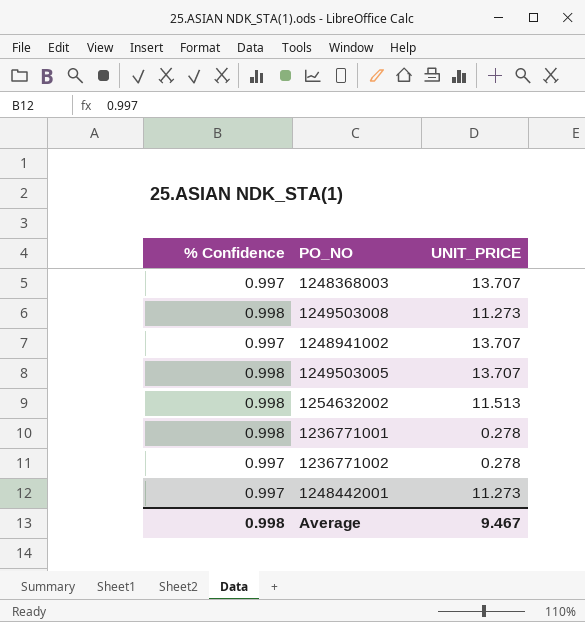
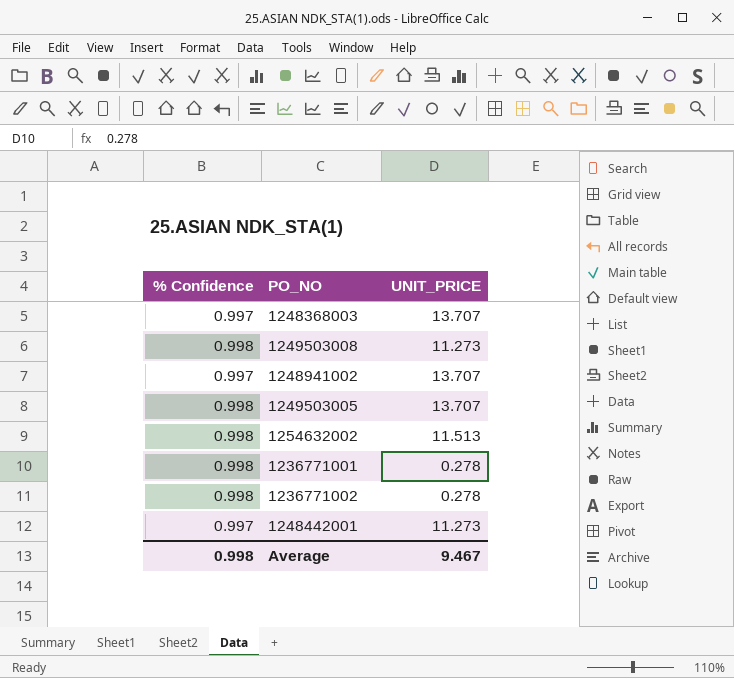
1236771002 | % Confidence: 0.997 -> 0.998

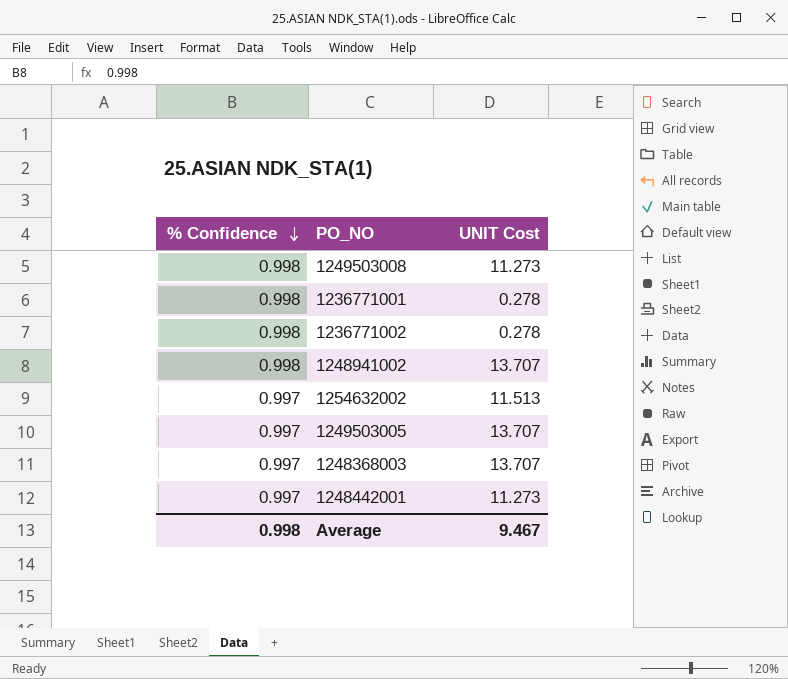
row order: none -> % Confidence descending
column name: UNIT_PRICE -> UNIT Cost
1248941002 | % Confidence: 0.997 -> 0.998
1254632002 | % Confidence: 0.998 -> 0.997
1249503005 | % Confidence: 0.998 -> 0.997

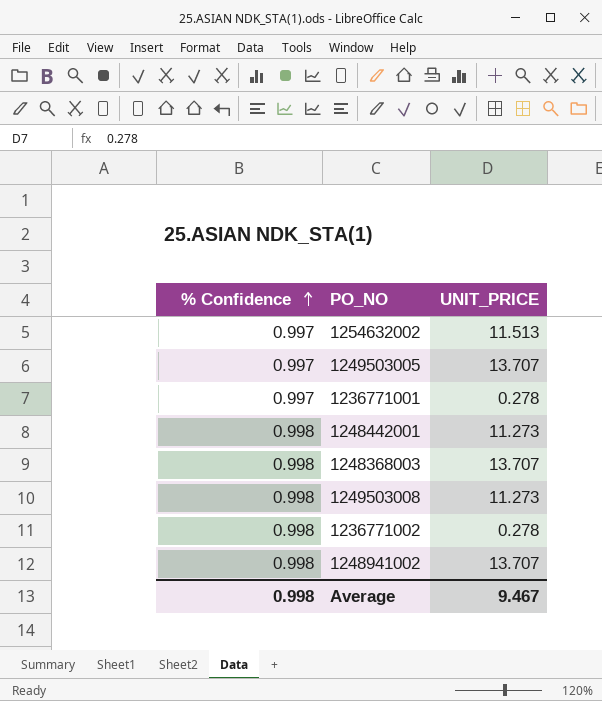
row order: % Confidence descending -> % Confidence ascending
column name: UNIT Cost -> UNIT_PRICE
1236771001 | % Confidence: 0.998 -> 0.997
1248442001 | % Confidence: 0.997 -> 0.998
1248368003 | % Confidence: 0.997 -> 0.998

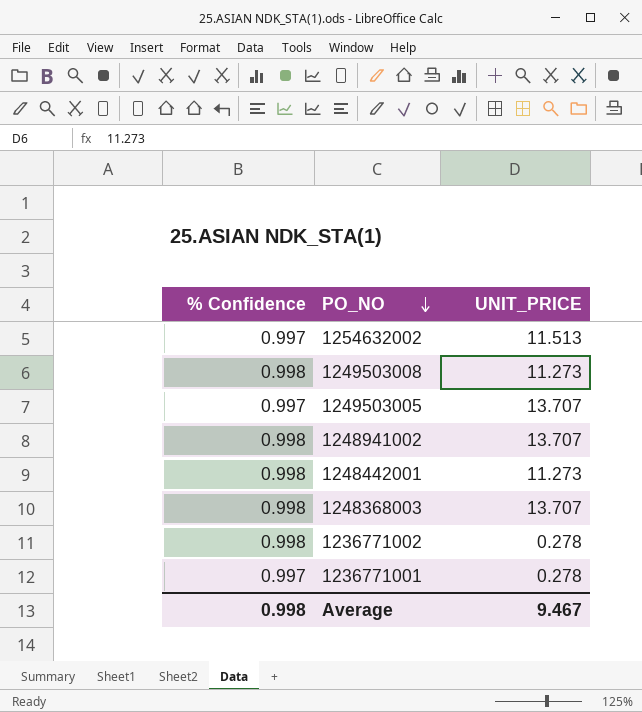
row order: % Confidence ascending -> PO_NO descending

